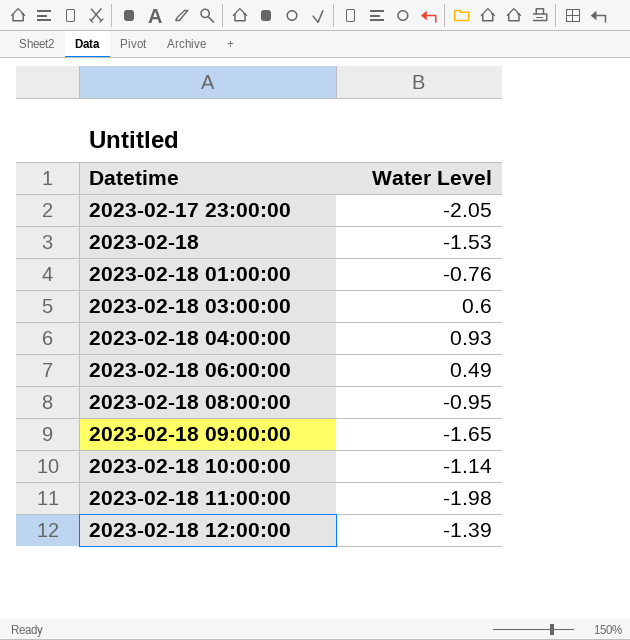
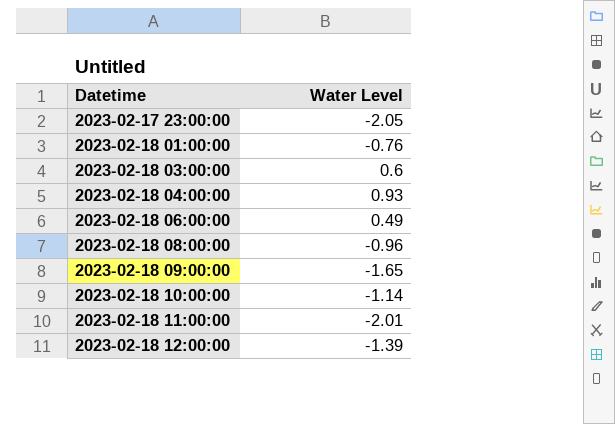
row 2023-02-18: -1.53 -> none
2023-02-18 08:00:00 | Water Level: -0.95 -> -0.96
2023-02-18 11:00:00 | Water Level: -1.98 -> -2.01

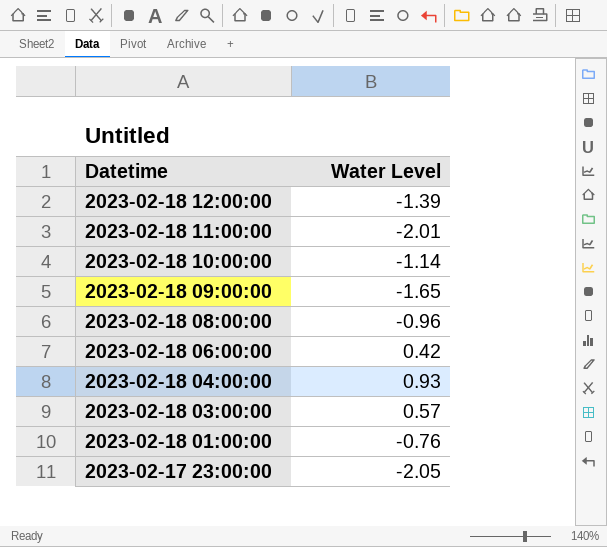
row order: Datetime ascending -> Datetime descending
2023-02-18 06:00:00 | Water Level: 0.49 -> 0.42
2023-02-18 03:00:00 | Water Level: 0.6 -> 0.57

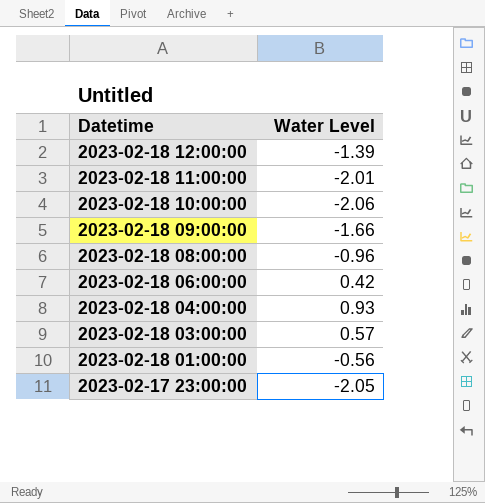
2023-02-18 10:00:00 | Water Level: -1.14 -> -2.06
2023-02-18 09:00:00 | Water Level: -1.65 -> -1.66
2023-02-18 01:00:00 | Water Level: -0.76 -> -0.56

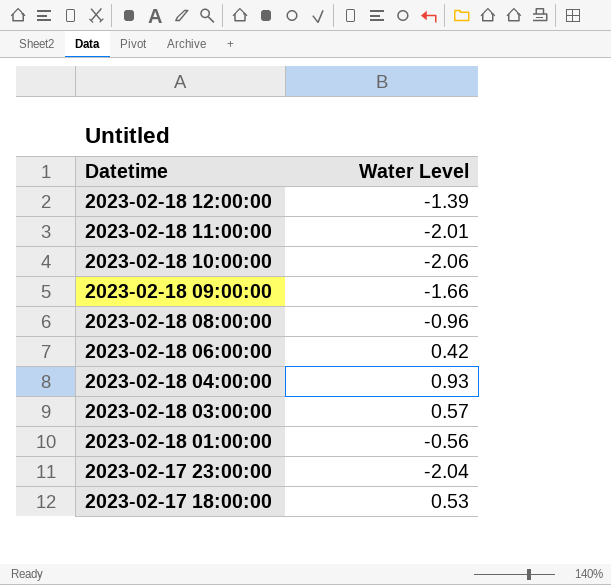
2023-02-17 23:00:00 | Water Level: -2.05 -> -2.04
row 2023-02-17 18:00:00: none -> 0.53

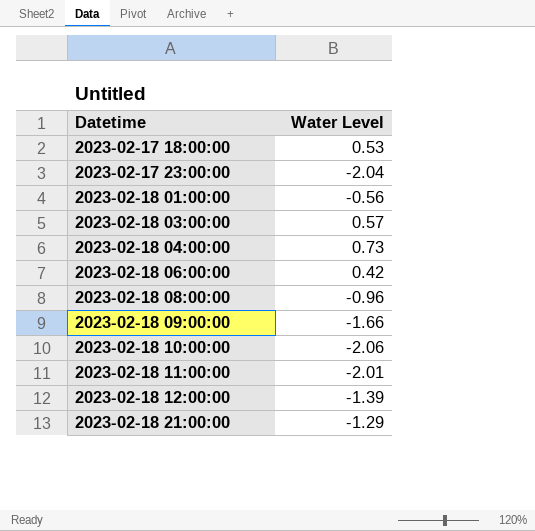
row order: Datetime descending -> Datetime ascending
2023-02-18 04:00:00 | Water Level: 0.93 -> 0.73
row 2023-02-18 21:00:00: none -> -1.29

